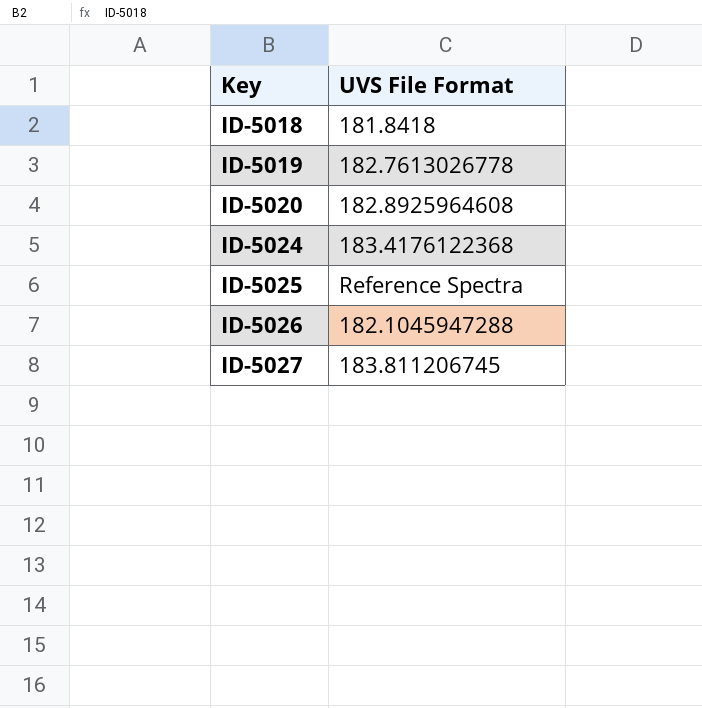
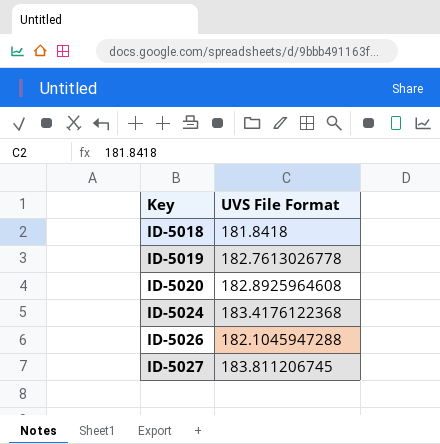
row ID-5025: Reference Spectra -> none

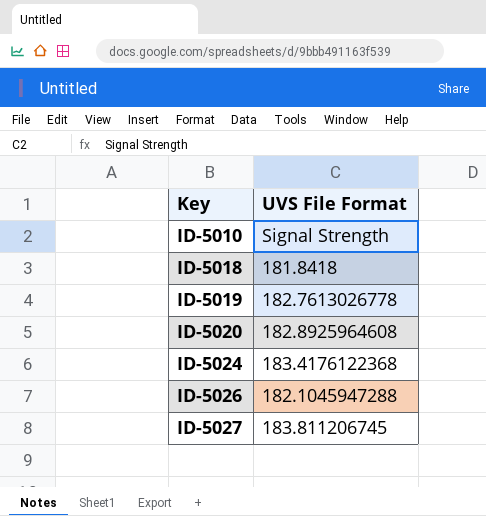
row ID-5010: none -> Signal Strength

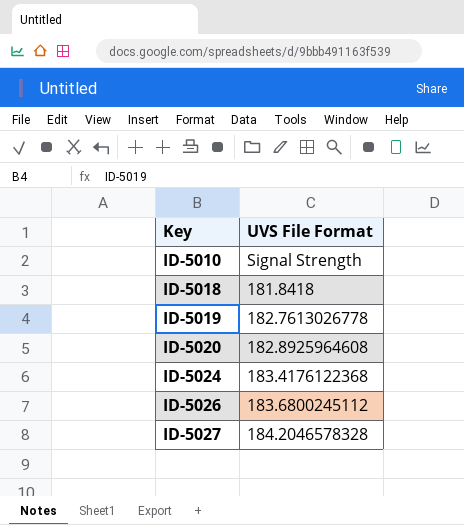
ID-5026 | UVS File Format: 182.1045947288 -> 183.6800245112
ID-5027 | UVS File Format: 183.811206745 -> 184.2046578328

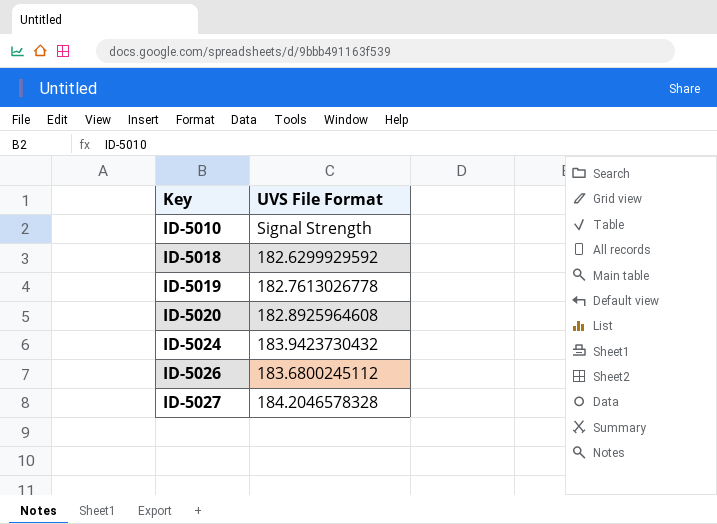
ID-5018 | UVS File Format: 181.8418 -> 182.6299929592
ID-5024 | UVS File Format: 183.4176122368 -> 183.9423730432

